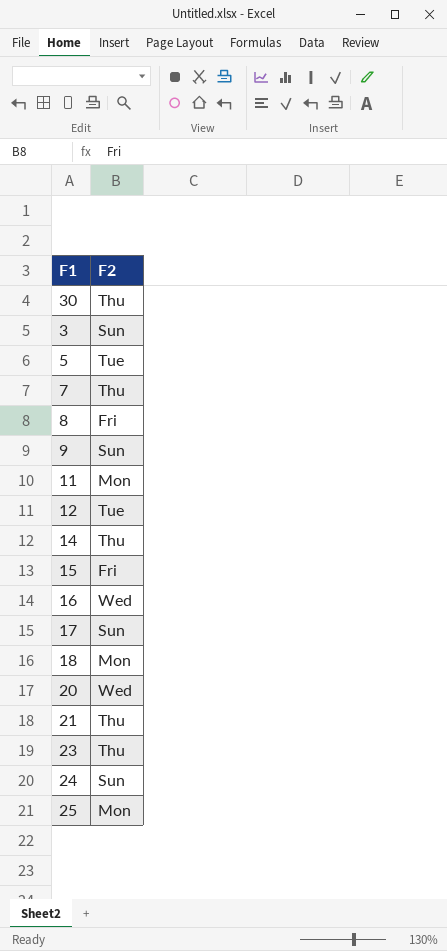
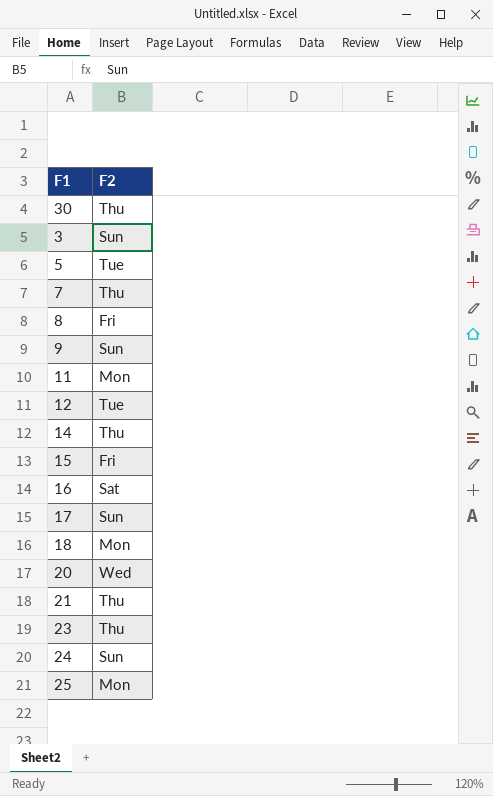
16 | F2: Wed -> Sat

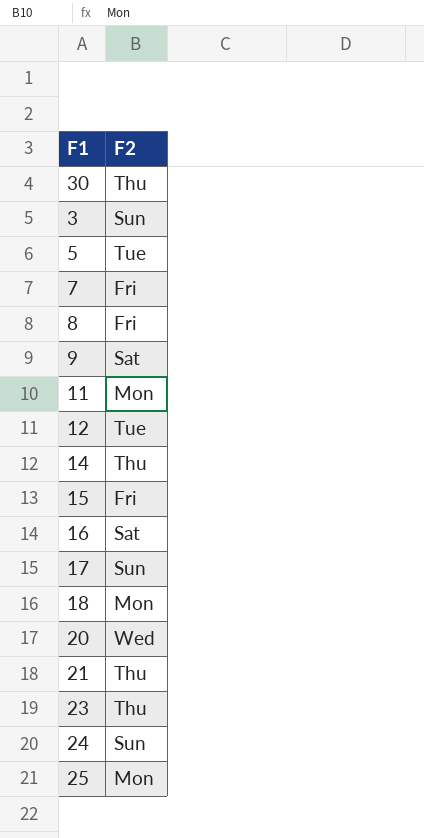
7 | F2: Thu -> Fri
9 | F2: Sun -> Sat

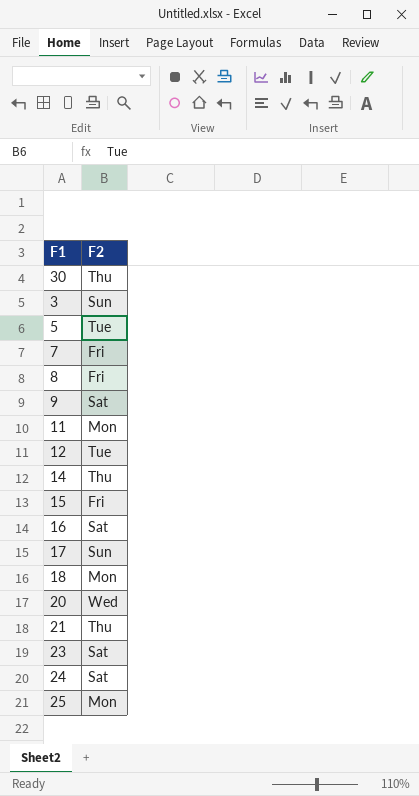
23 | F2: Thu -> Sat
24 | F2: Sun -> Sat

